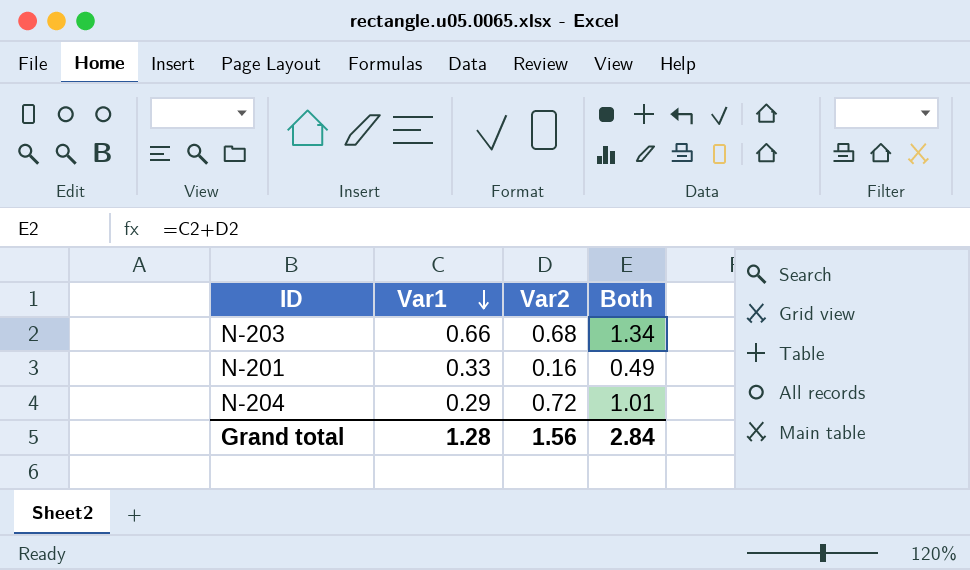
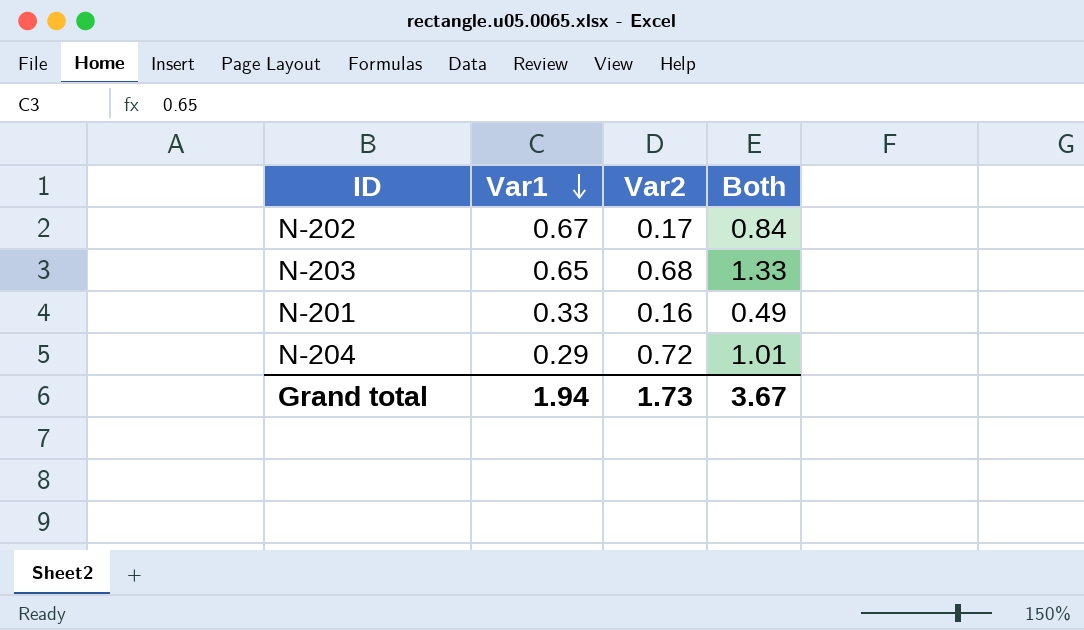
row N-202: none -> 0.67 | 0.17 | 0.84
N-203 | Var1: 0.66 -> 0.65
N-203 | Both: 1.34 -> 1.33
Grand total | Var1: 1.28 -> 1.94
Grand total | Var2: 1.56 -> 1.73
Grand total | Both: 2.84 -> 3.67

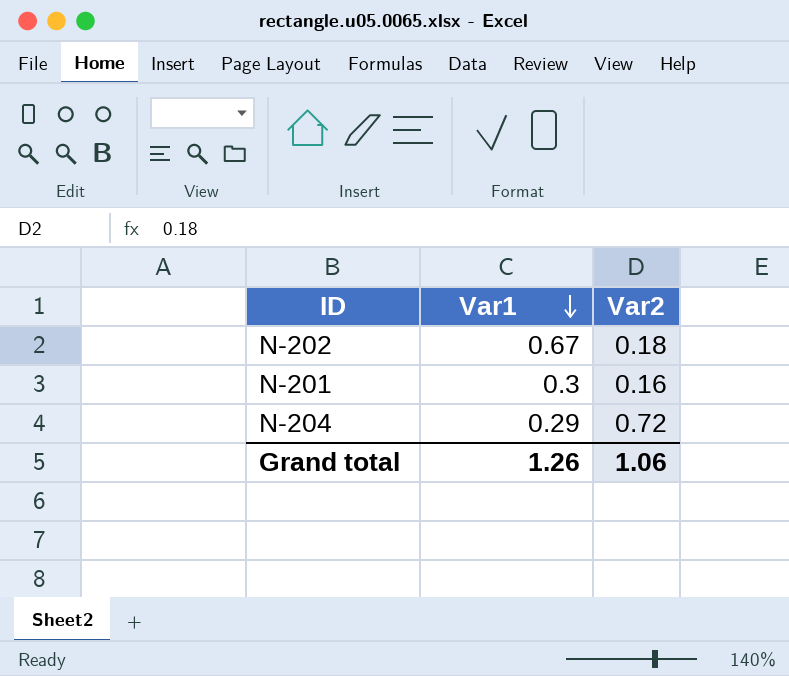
column Both | formula: [Var1] + [Var2] -> none
row N-203: 0.65 | 0.68 | 1.33 -> none
N-202 | Var2: 0.17 -> 0.18
N-201 | Var1: 0.33 -> 0.3
Grand total | Var1: 1.94 -> 1.26
Grand total | Var2: 1.73 -> 1.06

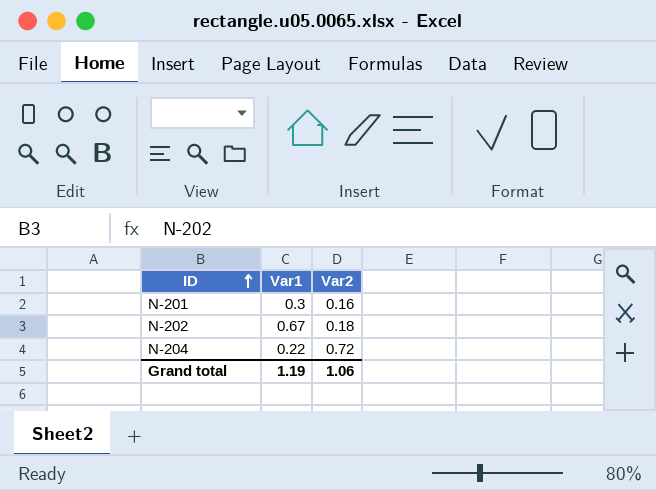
row order: Var1 descending -> ID ascending
N-204 | Var1: 0.29 -> 0.22
Grand total | Var1: 1.26 -> 1.19

